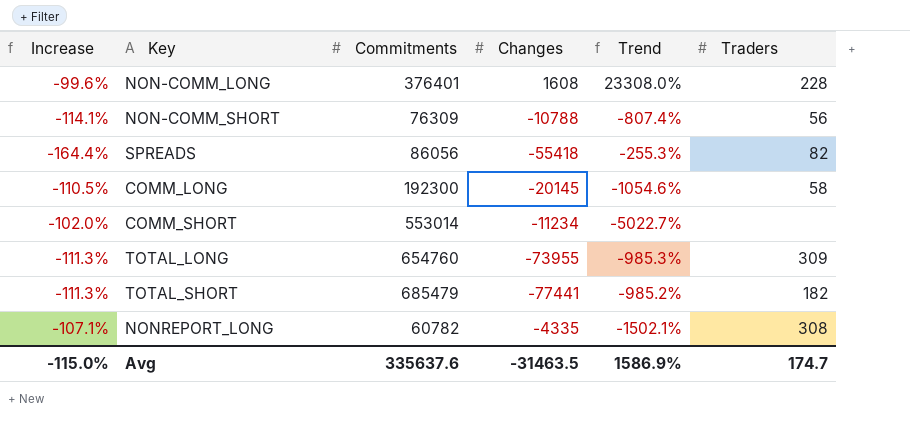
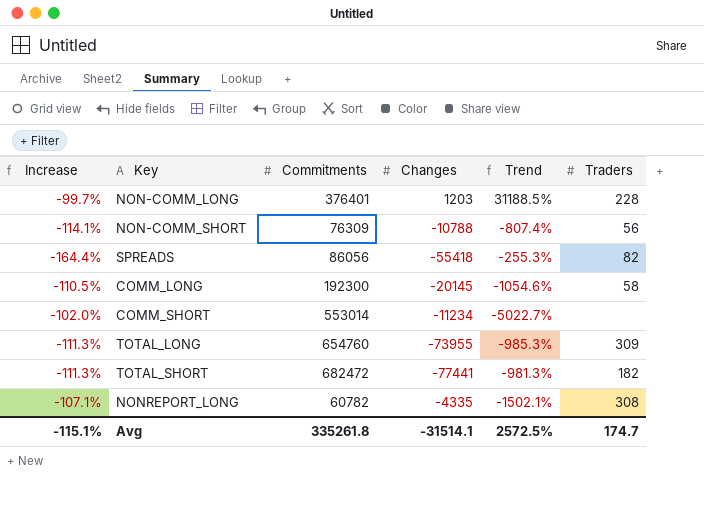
NON-COMM_LONG | Increase: -99.6% -> -99.7%
NON-COMM_LONG | Changes: 1608 -> 1203
NON-COMM_LONG | Trend: 23308.0% -> 31188.5%
TOTAL_SHORT | Commitments: 685479 -> 682472
TOTAL_SHORT | Trend: -985.2% -> -981.3%
Avg | Increase: -115.0% -> -115.1%
Avg | Commitments: 335637.6 -> 335261.8
Avg | Changes: -31463.5 -> -31514.1
Avg | Trend: 1586.9% -> 2572.5%

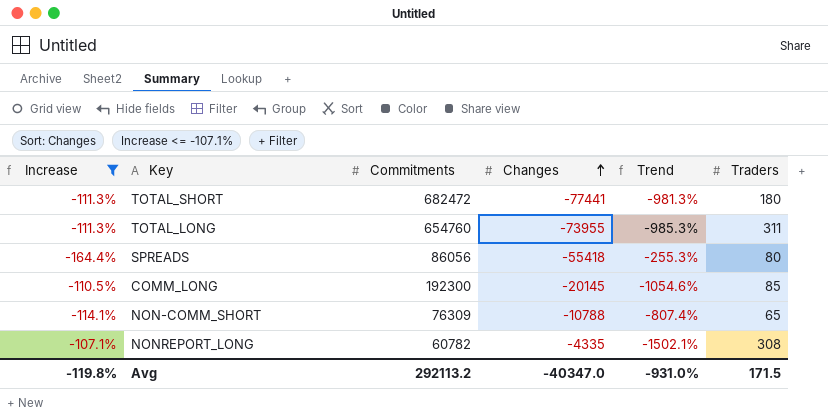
filter: none -> Increase <= -107.1%
row order: none -> Changes ascending
TOTAL_SHORT | Traders: 182 -> 180
TOTAL_LONG | Traders: 309 -> 311
SPREADS | Traders: 82 -> 80
COMM_LONG | Traders: 58 -> 85
NON-COMM_SHORT | Traders: 56 -> 65
Avg | Increase: -115.1% -> -119.8%
Avg | Commitments: 335261.8 -> 292113.2
Avg | Changes: -31514.1 -> -40347.0
Avg | Trend: 2572.5% -> -931.0%
Avg | Traders: 174.7 -> 171.5

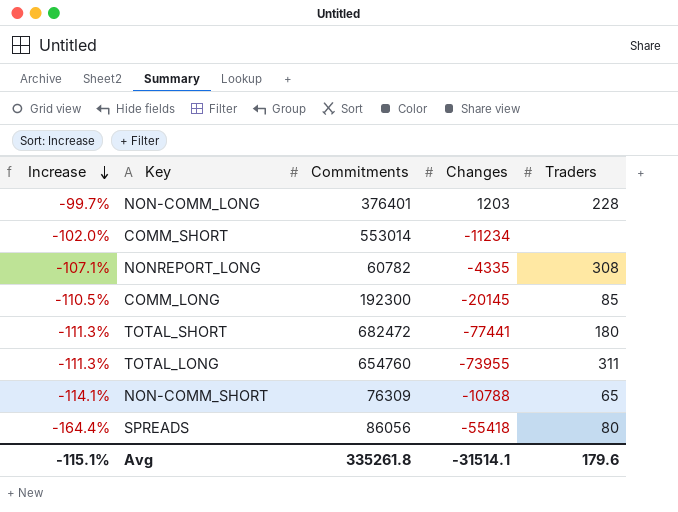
filter: Increase <= -107.1% -> none
row order: Changes ascending -> Increase descending
column Trend | formula: ([Commitments] - [Changes]) / [Changes] -> none
Avg | Increase: -119.8% -> -115.1%
Avg | Commitments: 292113.2 -> 335261.8
Avg | Changes: -40347.0 -> -31514.1
Avg | Traders: 171.5 -> 179.6

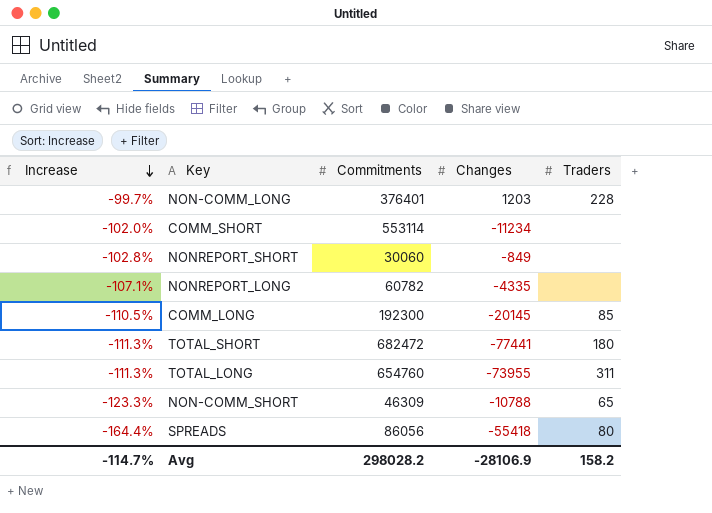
COMM_SHORT | Commitments: 553014 -> 553114
row NONREPORT_SHORT: none -> -102.8% | 30060 | -849 | none
NONREPORT_LONG | Traders: 308 -> none
NON-COMM_SHORT | Increase: -114.1% -> -123.3%
NON-COMM_SHORT | Commitments: 76309 -> 46309
Avg | Increase: -115.1% -> -114.7%
Avg | Commitments: 335261.8 -> 298028.2
Avg | Changes: -31514.1 -> -28106.9
Avg | Traders: 179.6 -> 158.2

